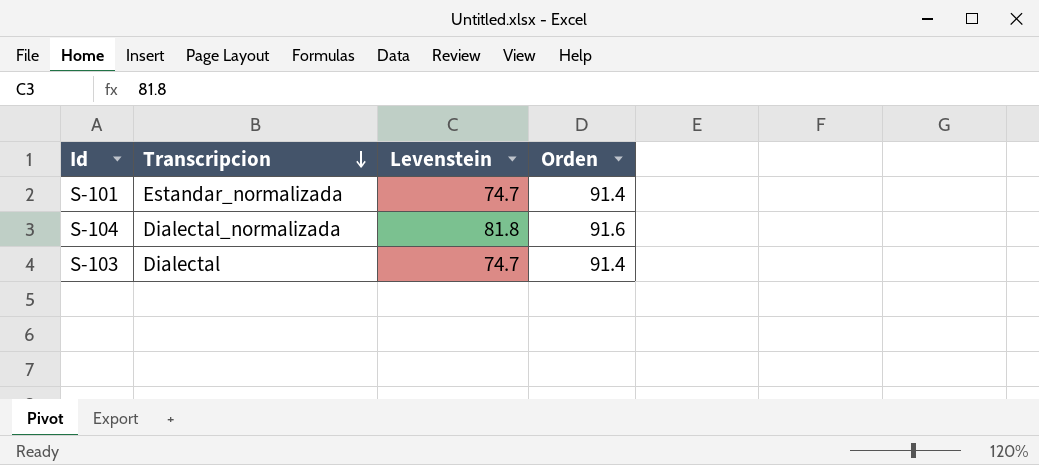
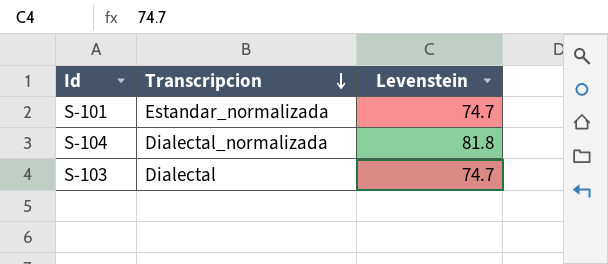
column Orden | position: 4 -> none

